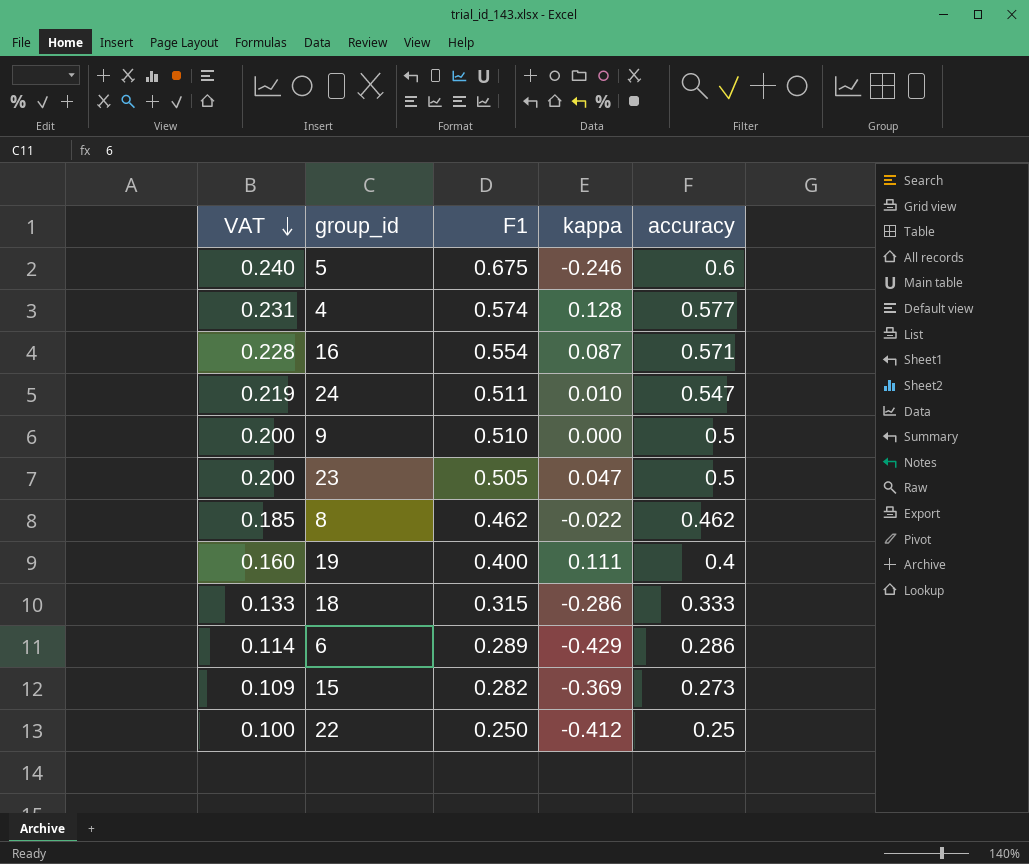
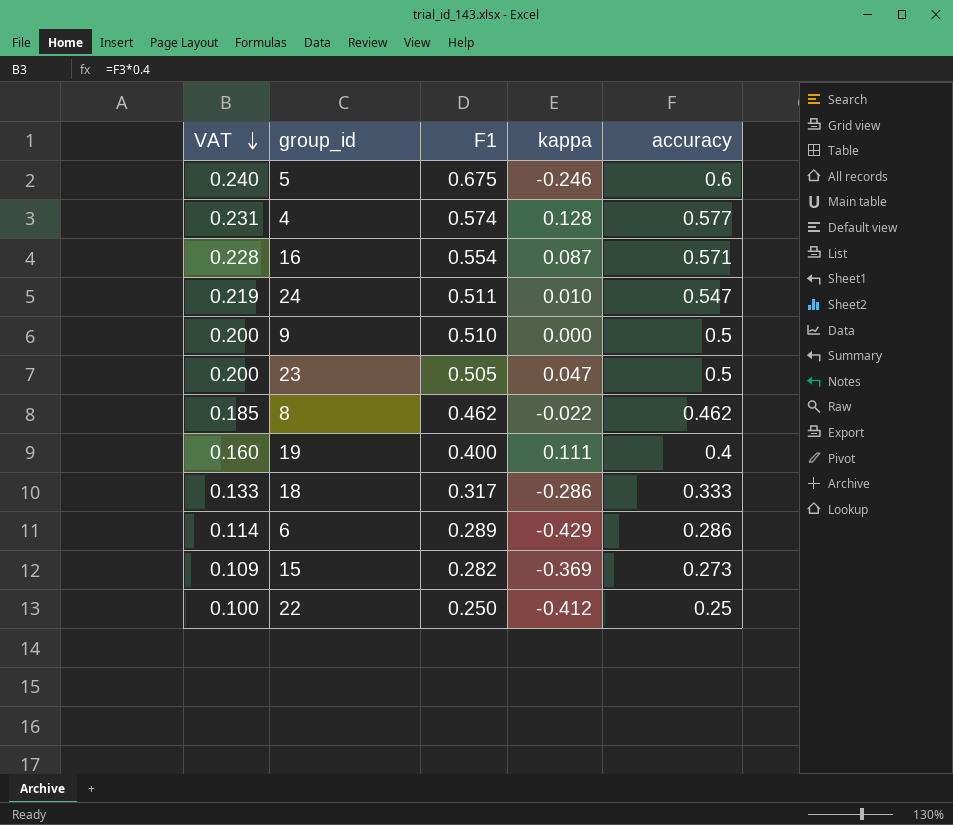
18 | F1: 0.315 -> 0.317

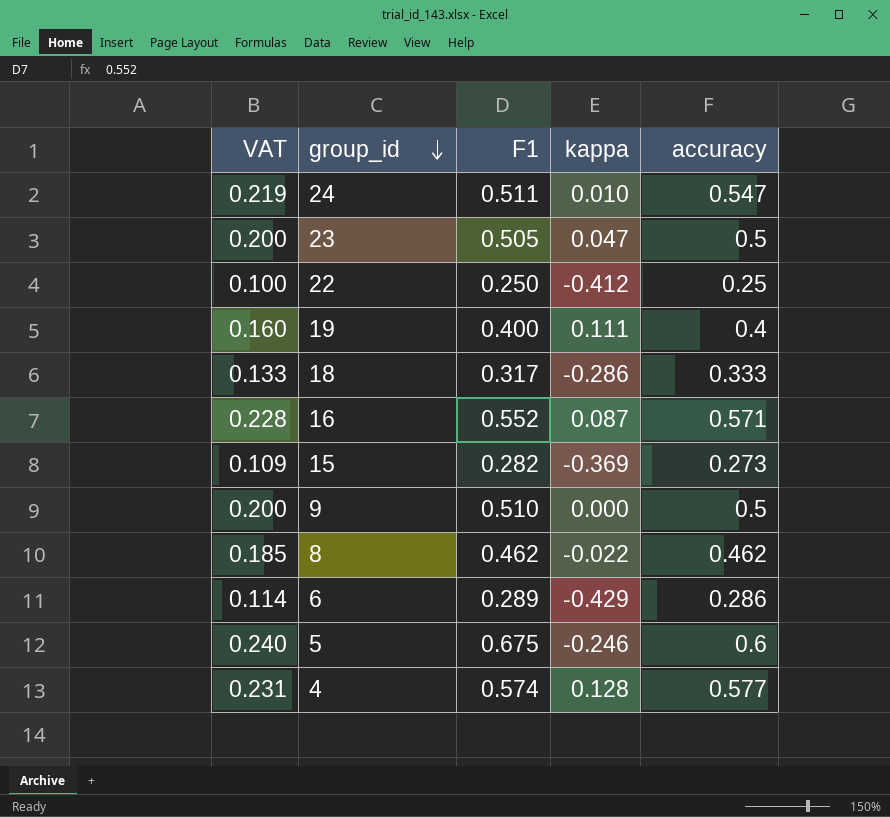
row order: VAT descending -> group_id descending
16 | F1: 0.554 -> 0.552

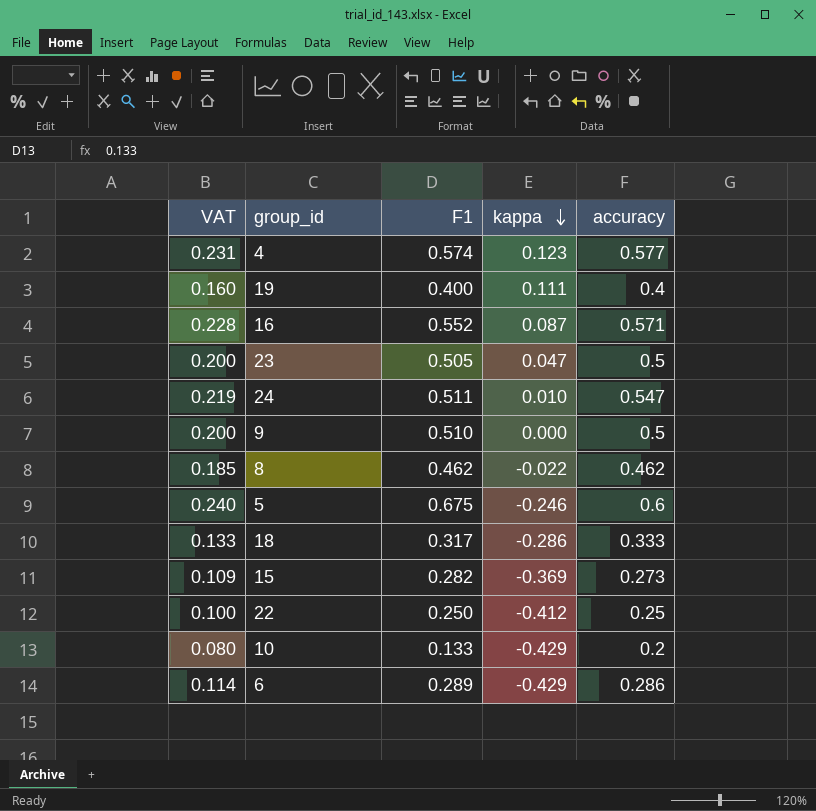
row order: group_id descending -> kappa descending
4 | kappa: 0.128 -> 0.123
row 10: none -> 0.080 | 0.133 | -0.429 | 0.2

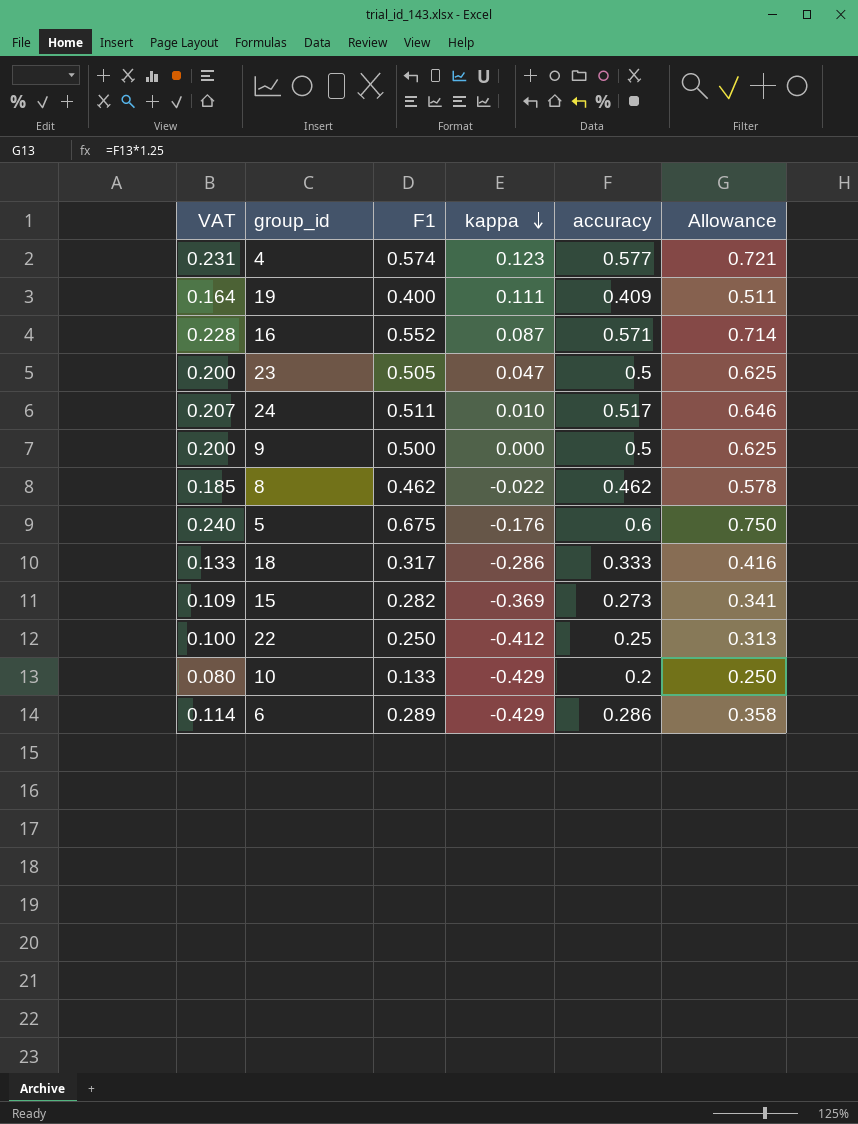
column Allowance | formula: none -> [accuracy] * 1.25
19 | VAT: 0.160 -> 0.164
19 | accuracy: 0.4 -> 0.409
24 | VAT: 0.219 -> 0.207
24 | accuracy: 0.547 -> 0.517
9 | F1: 0.510 -> 0.500
5 | kappa: -0.246 -> -0.176

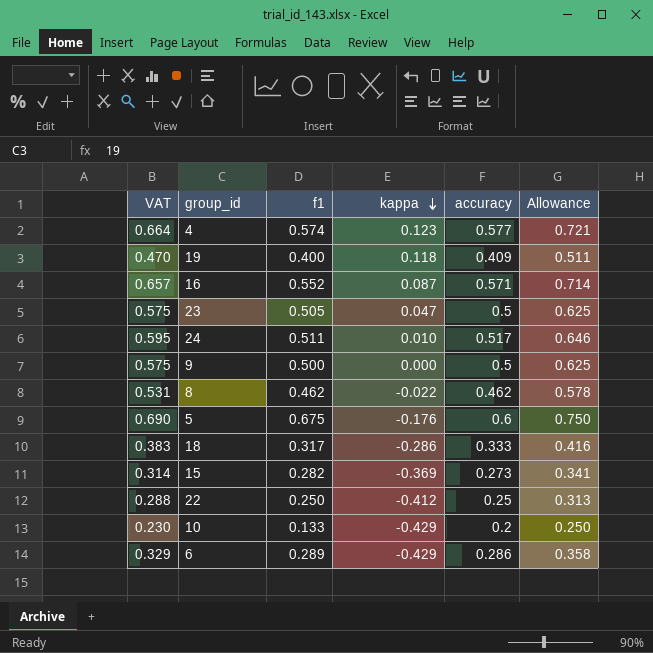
column VAT | formula: [accuracy] * 0.4 -> [accuracy] * 1.15
column name: F1 -> f1
19 | kappa: 0.111 -> 0.118

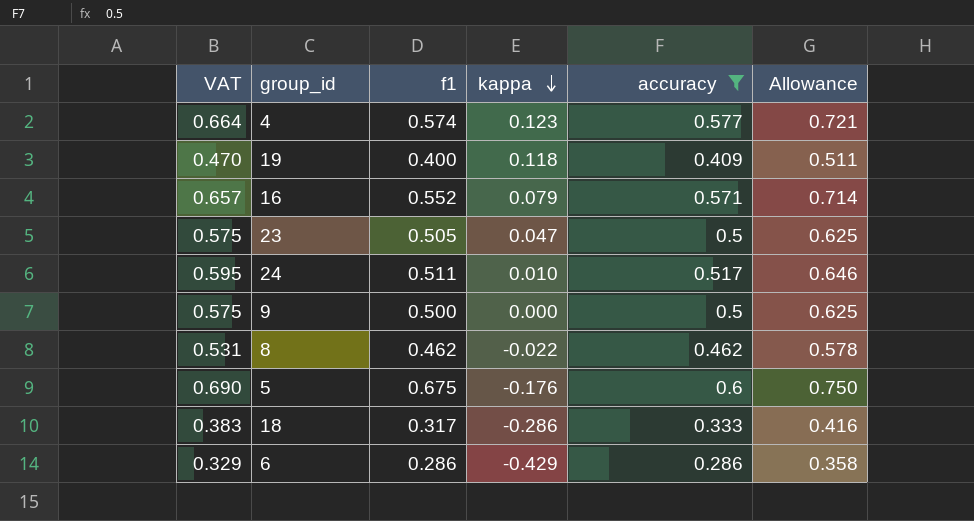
filter: none -> accuracy >= 0.286
16 | kappa: 0.087 -> 0.079
6 | f1: 0.289 -> 0.286

